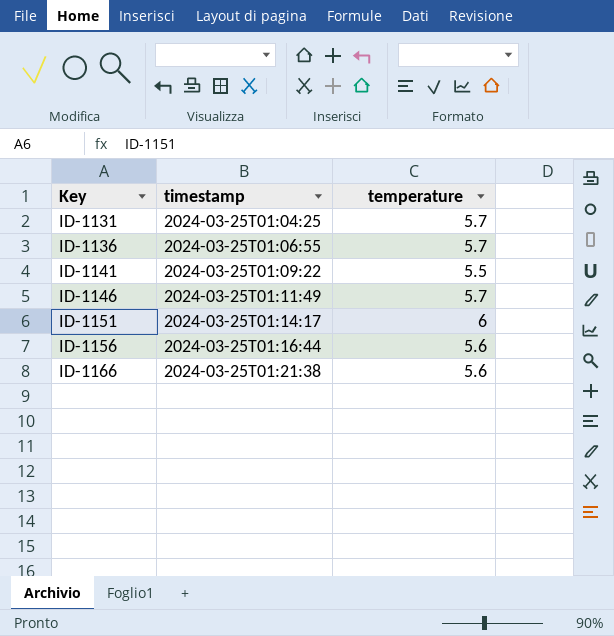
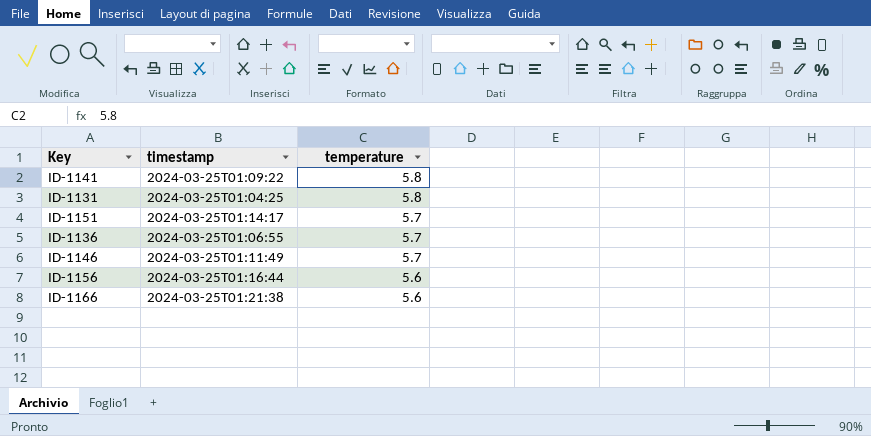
row order: Key ascending -> temperature descending
ID-1141 | temperature: 5.5 -> 5.8
ID-1131 | temperature: 5.7 -> 5.8
ID-1151 | temperature: 6 -> 5.7

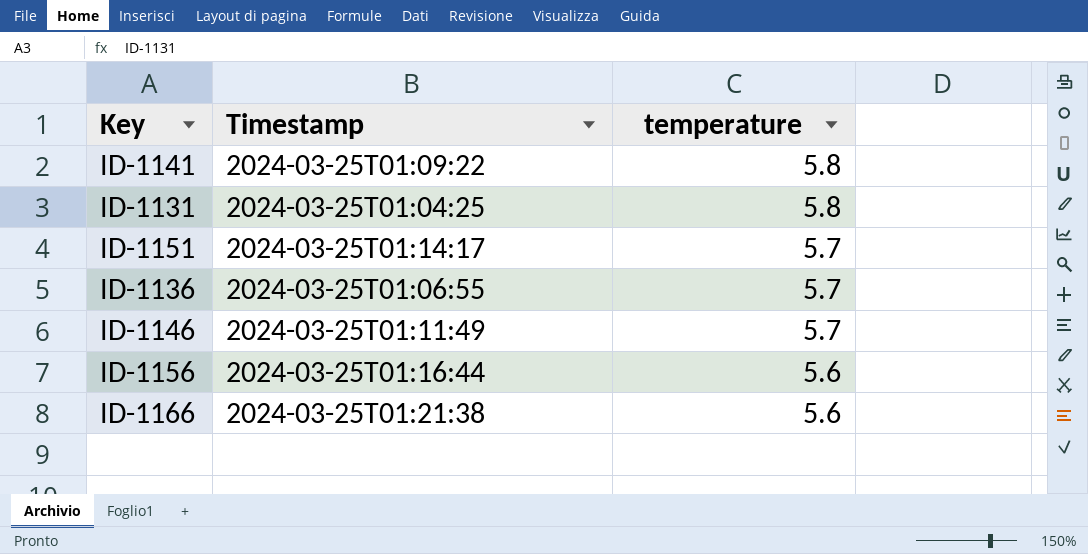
column name: timestamp -> Timestamp

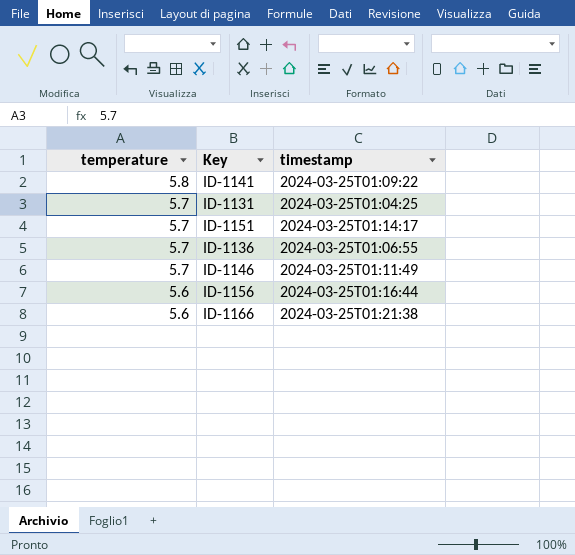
column temperature | position: 3 -> 1
column name: Timestamp -> timestamp
ID-1131 | temperature: 5.8 -> 5.7

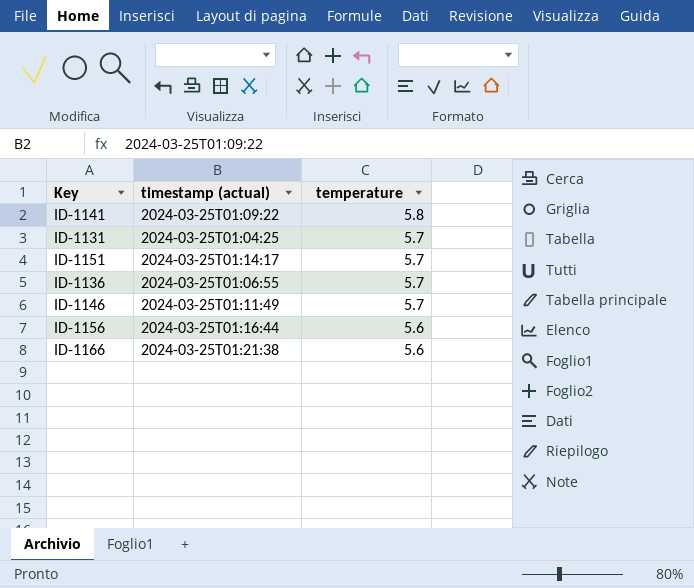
column name: timestamp -> timestamp (actual)
column temperature | position: 1 -> 3

